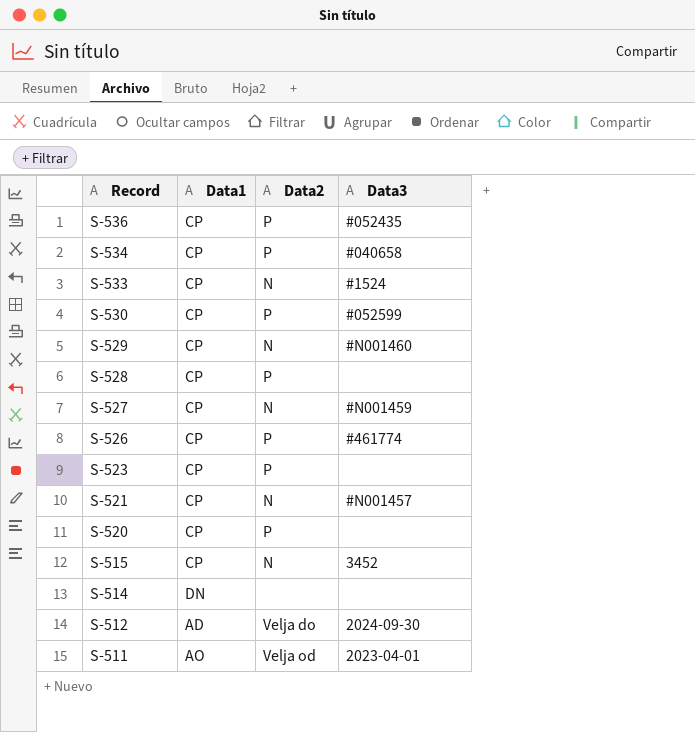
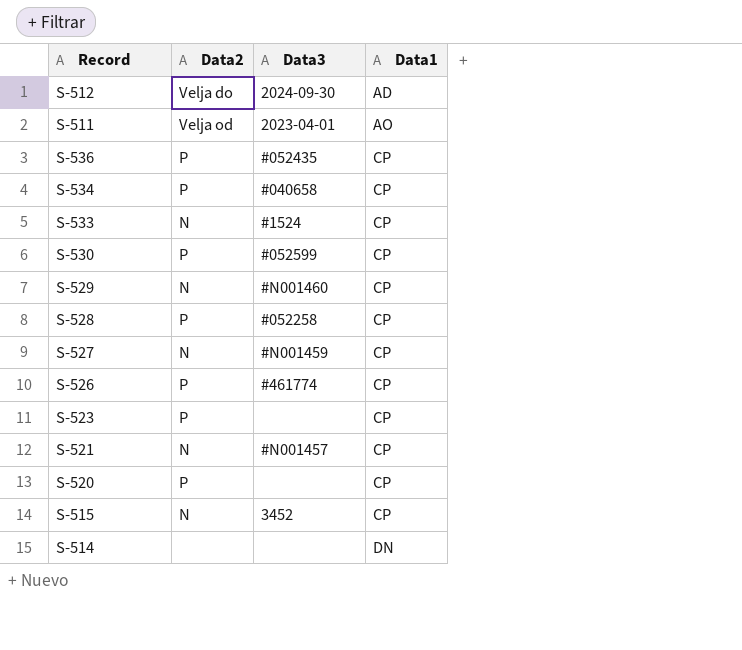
row order: Record descending -> Data1 ascending
column Data1 | position: 2 -> 4
S-528 | Data3: none -> #052258

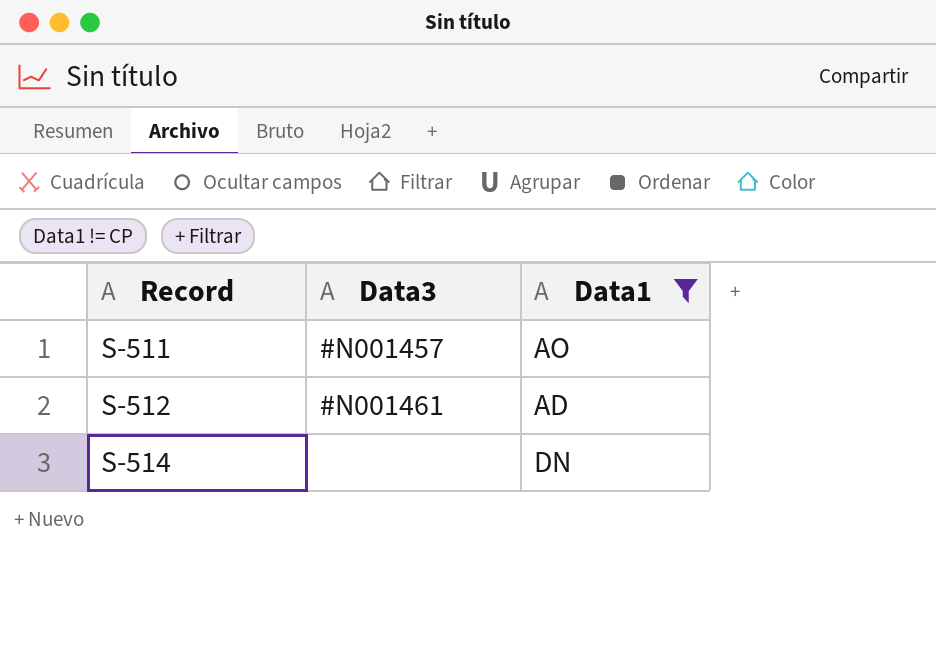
filter: none -> Data1 != CP
row order: Data1 ascending -> Record ascending
column Data2 | position: 2 -> none
S-511 | Data3: 2023-04-01 -> #N001457
S-512 | Data3: 2024-09-30 -> #N001461

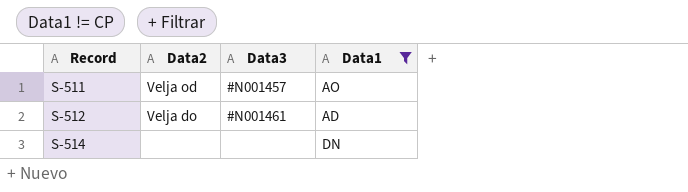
column Data2 | position: none -> 2

